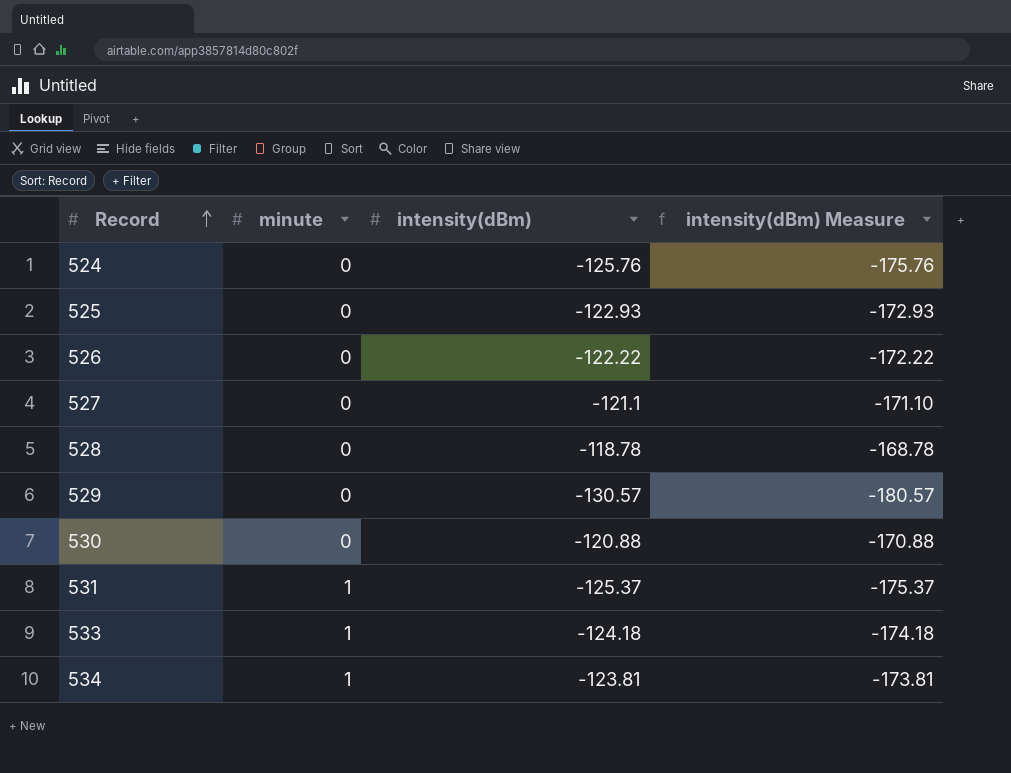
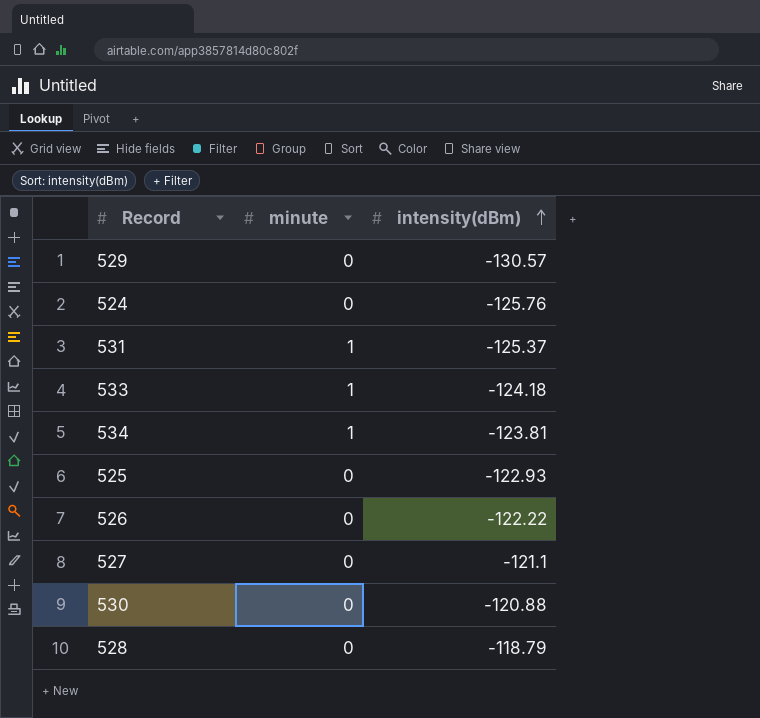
row order: Record ascending -> intensity(dBm) ascending
column intensity(dBm) Measure | formula: [intensity(dBm)] - 50 -> none
528 | intensity(dBm): -118.78 -> -118.79

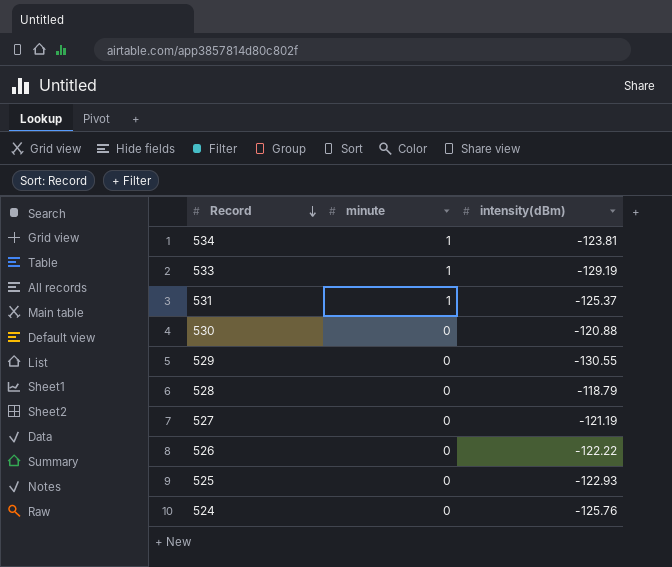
row order: intensity(dBm) ascending -> Record descending
533 | intensity(dBm): -124.18 -> -129.19
529 | intensity(dBm): -130.57 -> -130.55
527 | intensity(dBm): -121.1 -> -121.19

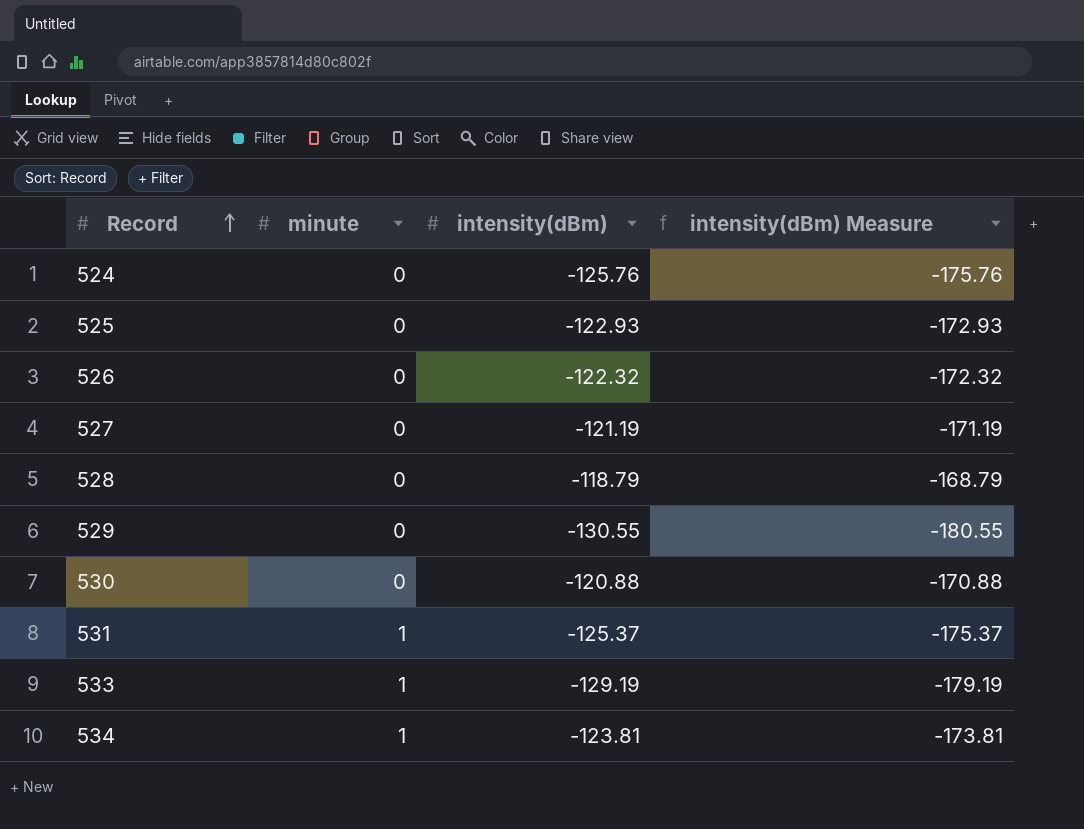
row order: Record descending -> Record ascending
column intensity(dBm) Measure | formula: none -> [intensity(dBm)] - 50
526 | intensity(dBm): -122.22 -> -122.32

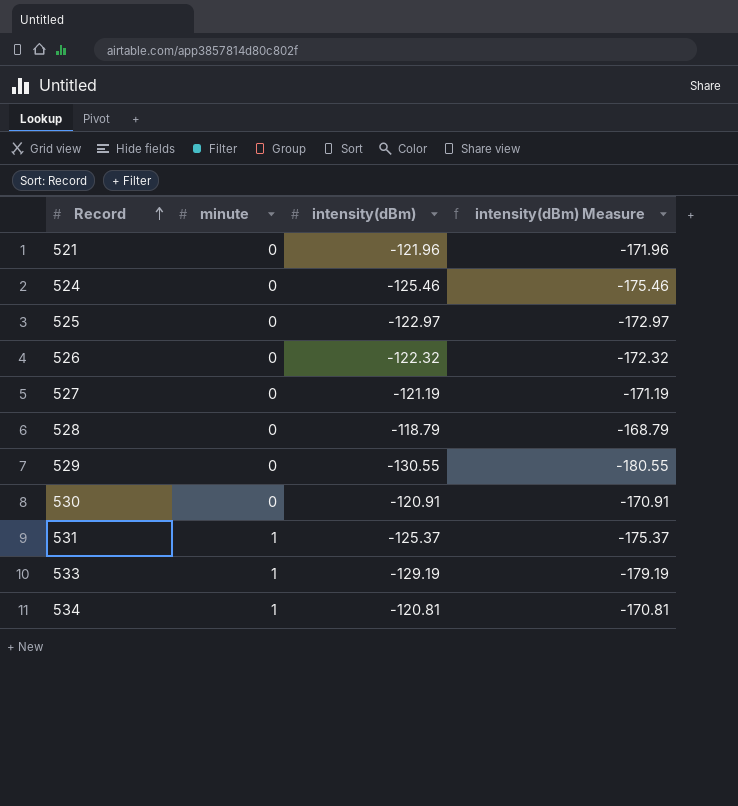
row 521: none -> 0 | -121.96 | -171.96
524 | intensity(dBm): -125.76 -> -125.46
524 | intensity(dBm) Measure: -175.76 -> -175.46
525 | intensity(dBm): -122.93 -> -122.97
525 | intensity(dBm) Measure: -172.93 -> -172.97
530 | intensity(dBm): -120.88 -> -120.91
530 | intensity(dBm) Measure: -170.88 -> -170.91
534 | intensity(dBm): -123.81 -> -120.81
534 | intensity(dBm) Measure: -173.81 -> -170.81

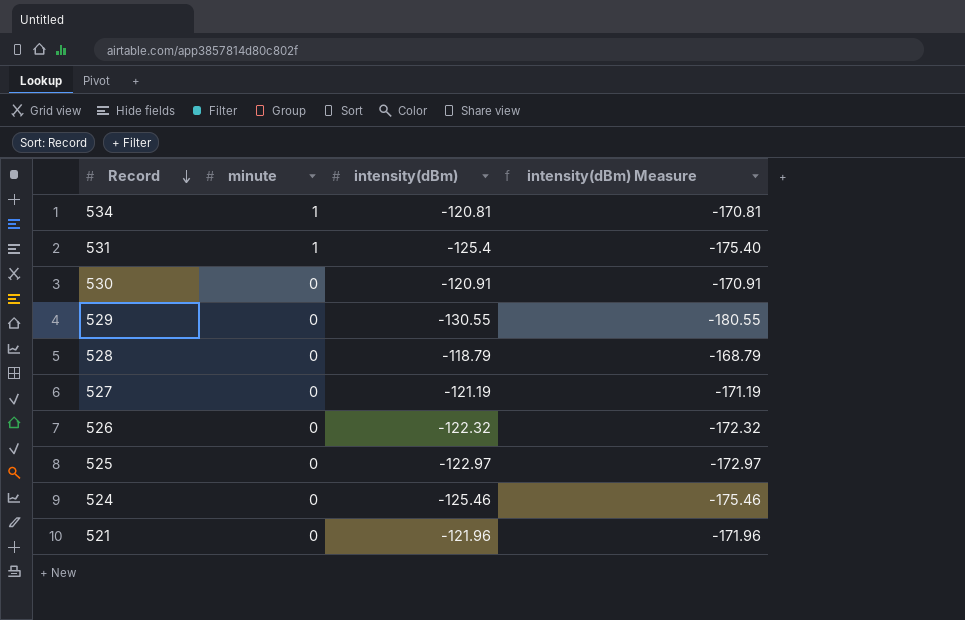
row order: Record ascending -> Record descending
row 533: 1 | -129.19 | -179.19 -> none
531 | intensity(dBm): -125.37 -> -125.4
531 | intensity(dBm) Measure: -175.37 -> -175.40

